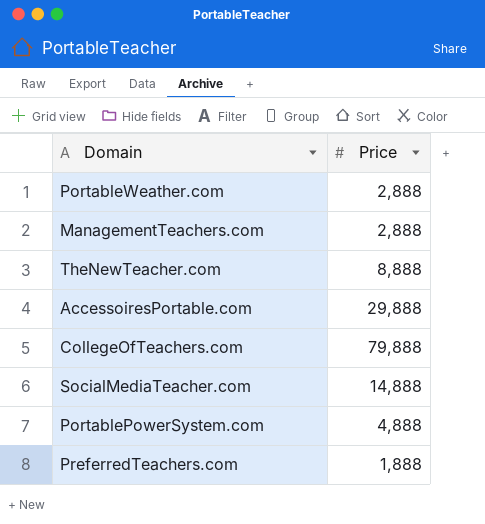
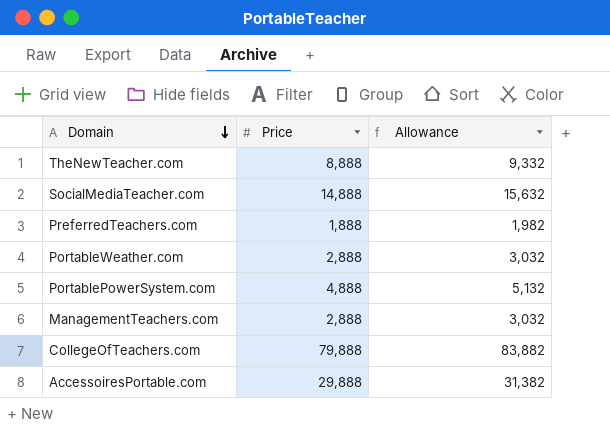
row order: none -> Domain descending
column Allowance | formula: none -> [Price] * 1.05

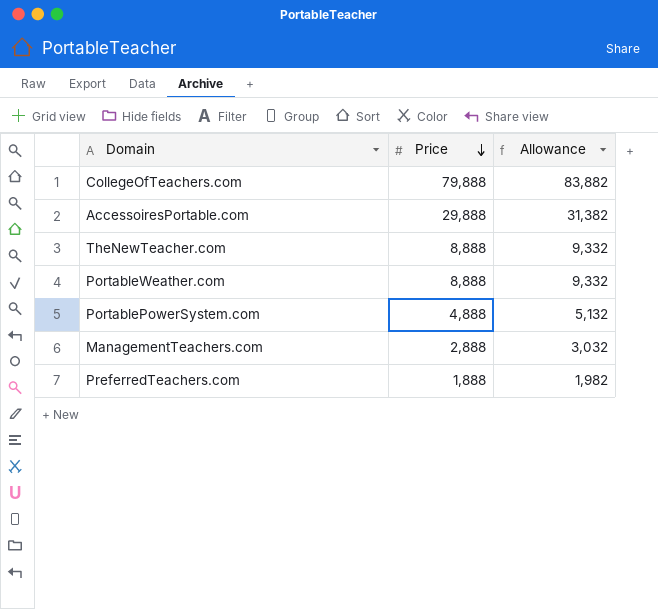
row order: Domain descending -> Price descending
row SocialMediaTeacher.com: 14,888 | 15,632 -> none
PortableWeather.com | Price: 2,888 -> 8,888
PortableWeather.com | Allowance: 3,032 -> 9,332

